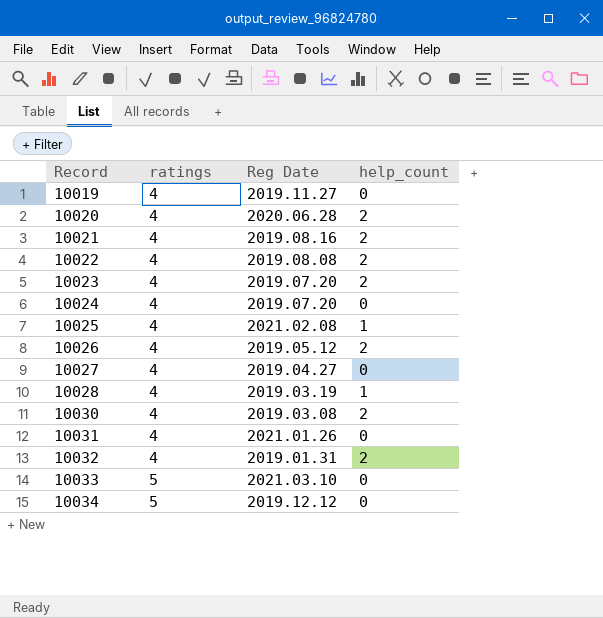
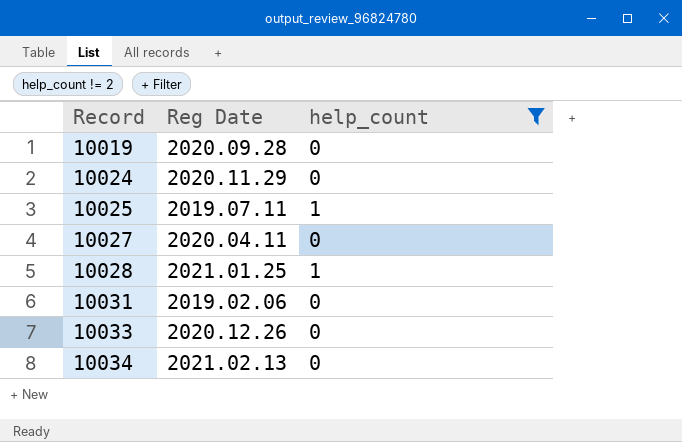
filter: none -> help_count != 2
column ratings | position: 2 -> none
10019 | Reg Date: 2019.11.27 -> 2020.09.28
10024 | Reg Date: 2019.07.20 -> 2020.11.29
10025 | Reg Date: 2021.02.08 -> 2019.07.11
10027 | Reg Date: 2019.04.27 -> 2020.04.11
10028 | Reg Date: 2019.03.19 -> 2021.01.25
10031 | Reg Date: 2021.01.26 -> 2019.02.06
10033 | Reg Date: 2021.03.10 -> 2020.12.26
10034 | Reg Date: 2019.12.12 -> 2021.02.13

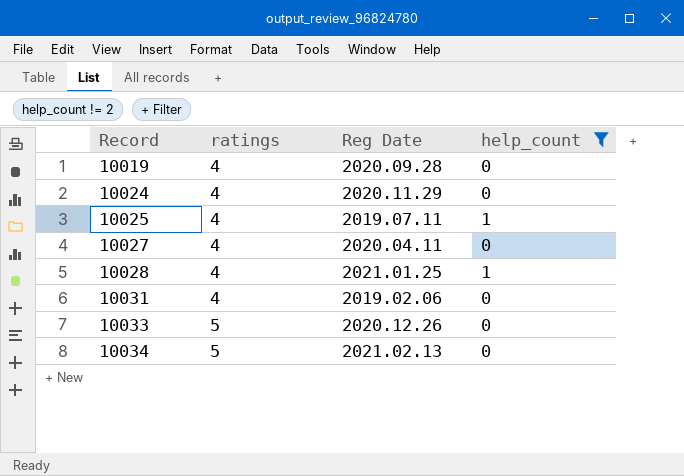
column ratings | position: none -> 2

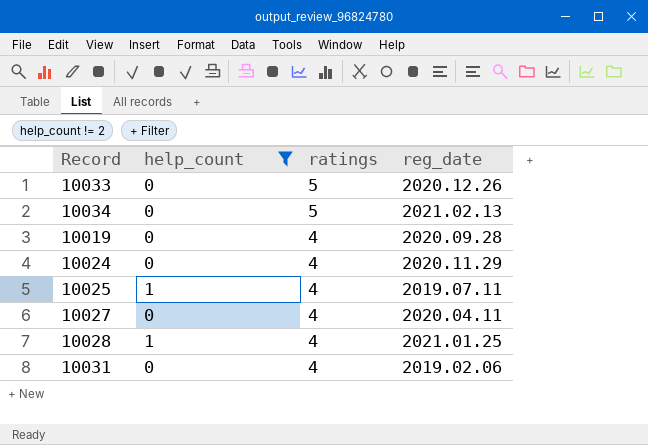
row order: Record ascending -> ratings descending
column help_count | position: 4 -> 2
column name: Reg Date -> reg_date

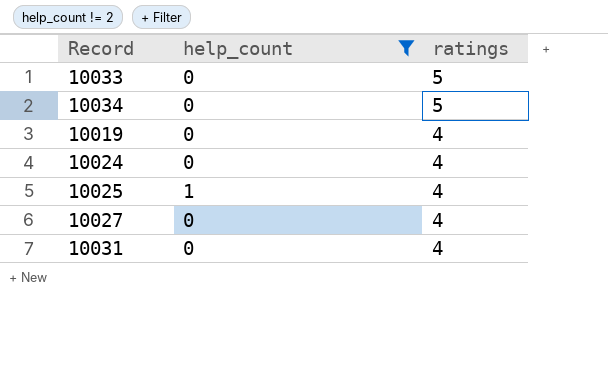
column reg_date | position: 4 -> none
row 10028: 1 | 4 | 2021.01.25 -> none

